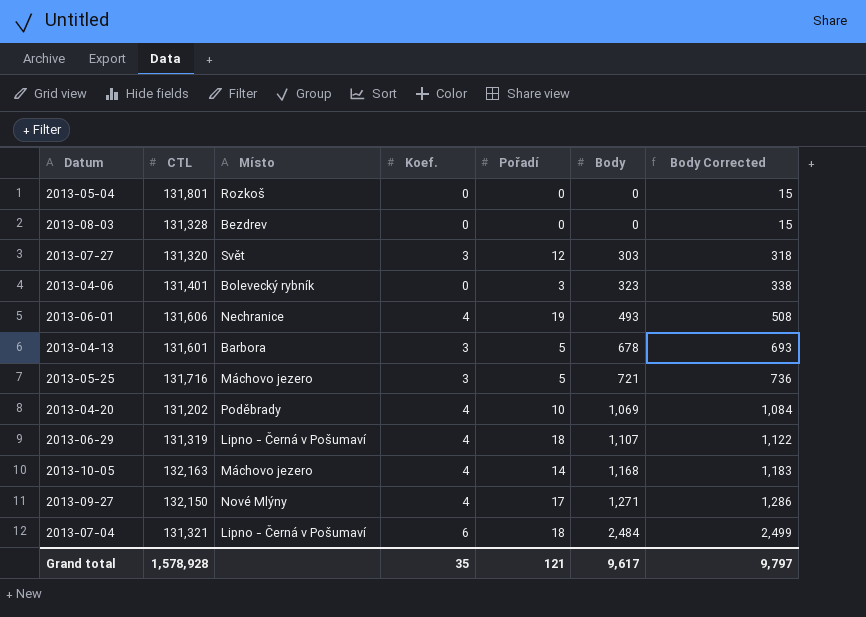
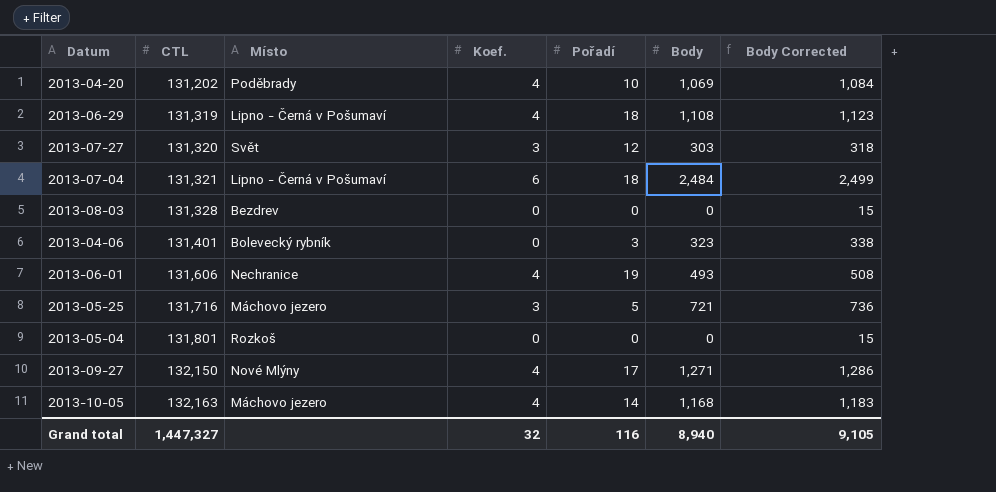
row order: Body ascending -> CTL ascending
row 2013-04-13: 131,601 | Barbora | 3 | 5 | 678 | 693 -> none
2013-06-29 | Body: 1,107 -> 1,108
2013-06-29 | Body Corrected: 1,122 -> 1,123
Grand total | CTL: 1,578,928 -> 1,447,327
Grand total | Koef.: 35 -> 32
Grand total | Pořadí: 121 -> 116
Grand total | Body: 9,617 -> 8,940
Grand total | Body Corrected: 9,797 -> 9,105

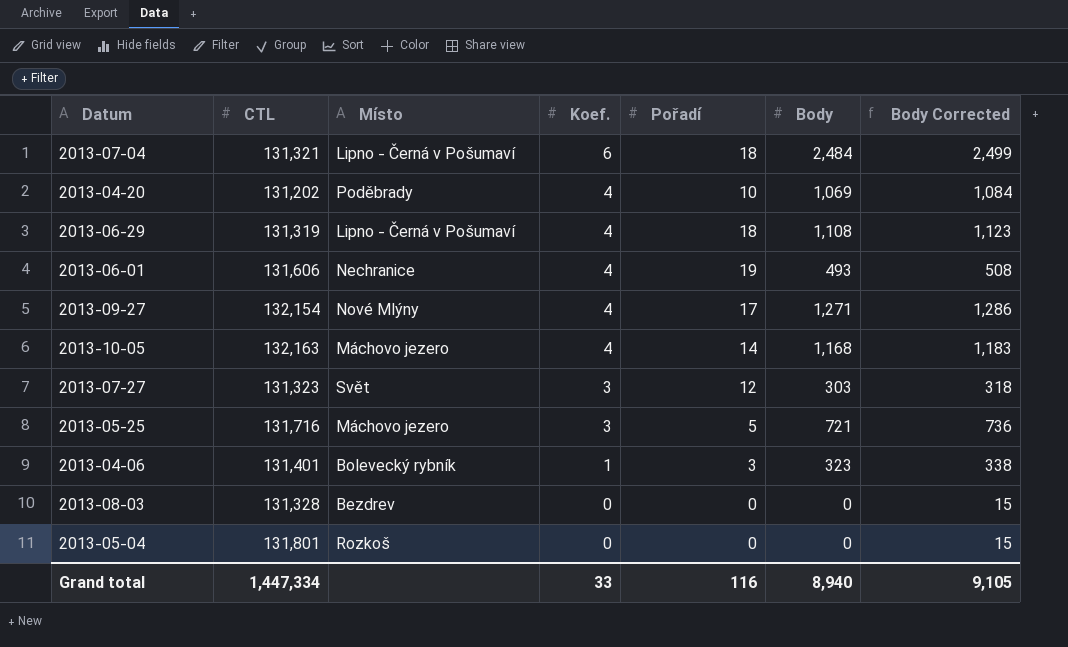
row order: CTL ascending -> Koef. descending
2013-09-27 | CTL: 132,150 -> 132,154
2013-07-27 | CTL: 131,320 -> 131,323
2013-04-06 | Koef.: 0 -> 1
Grand total | CTL: 1,447,327 -> 1,447,334
Grand total | Koef.: 32 -> 33

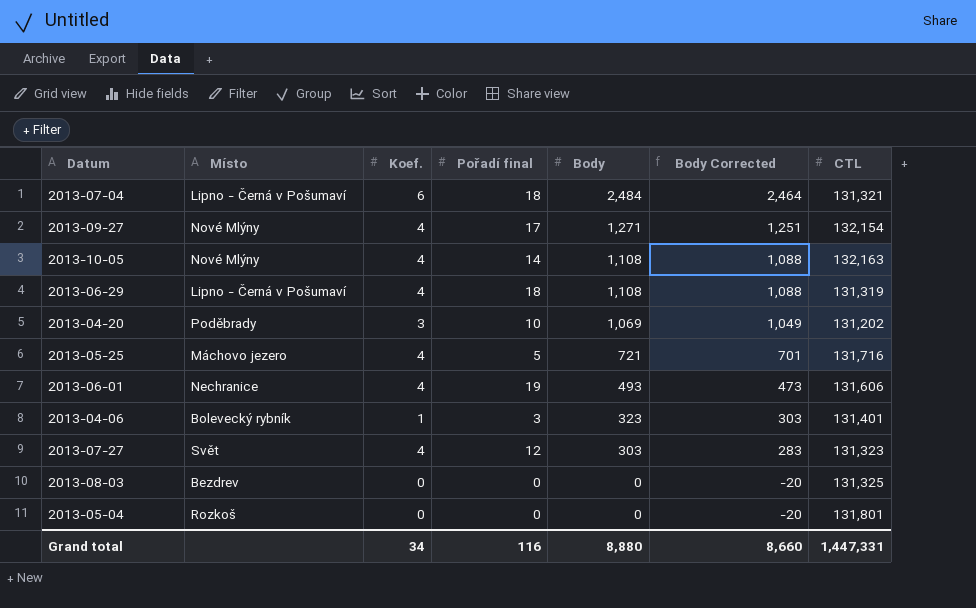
row order: Koef. descending -> Body descending
column name: Pořadí -> Pořadí final
column Body Corrected | formula: [Body] + 15 -> [Body] - 20
column CTL | position: 2 -> 7
2013-10-05 | Místo: Máchovo jezero -> Nové Mlýny
2013-10-05 | Body: 1,168 -> 1,108
2013-04-20 | Koef.: 4 -> 3
2013-05-25 | Koef.: 3 -> 4
2013-07-27 | Koef.: 3 -> 4
2013-08-03 | CTL: 131,328 -> 131,325
Grand total | Koef.: 33 -> 34
Grand total | Body: 8,940 -> 8,880
Grand total | Body Corrected: 9,105 -> 8,660
Grand total | CTL: 1,447,334 -> 1,447,331

